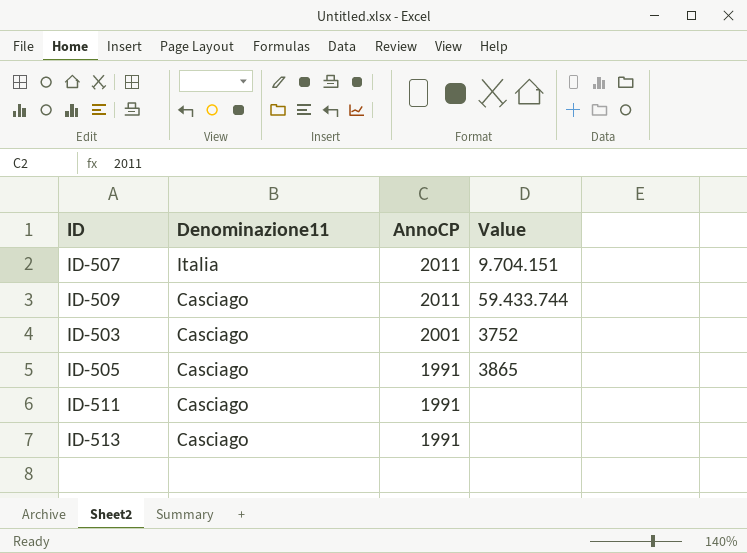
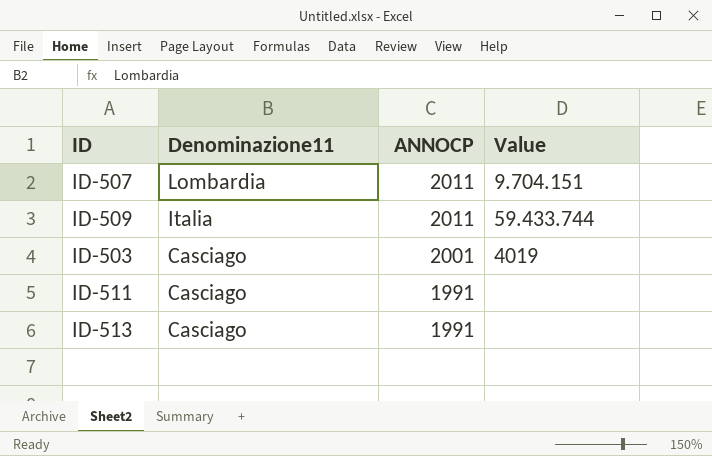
column name: AnnoCP -> ANNOCP
row ID-505: Casciago | 1991 | 3865 -> none
ID-507 | Denominazione11: Italia -> Lombardia
ID-509 | Denominazione11: Casciago -> Italia
ID-503 | Value: 3752 -> 4019

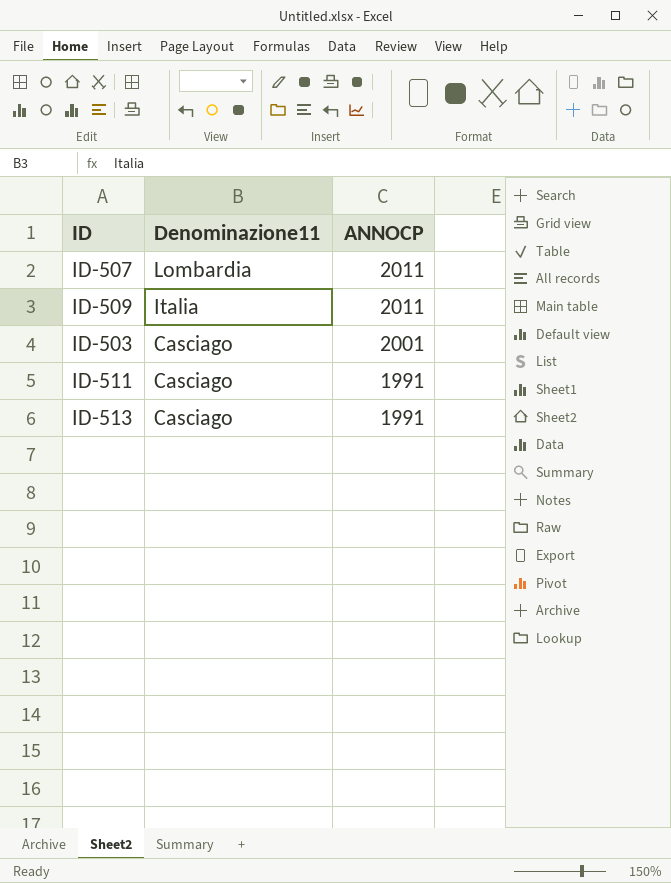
column Value | position: 4 -> none

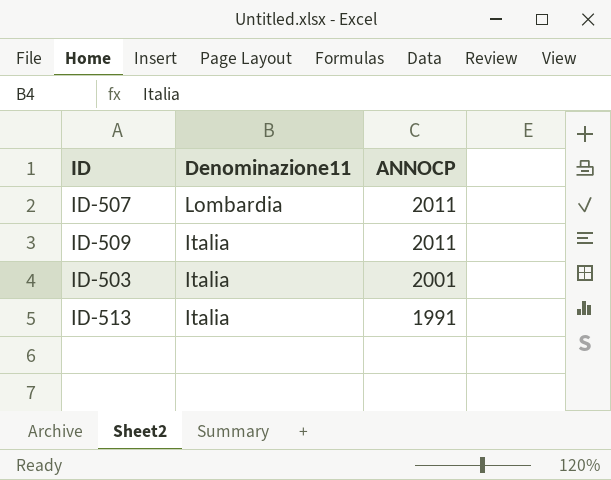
row ID-511: Casciago | 1991 -> none
ID-503 | Denominazione11: Casciago -> Italia
ID-513 | Denominazione11: Casciago -> Italia

